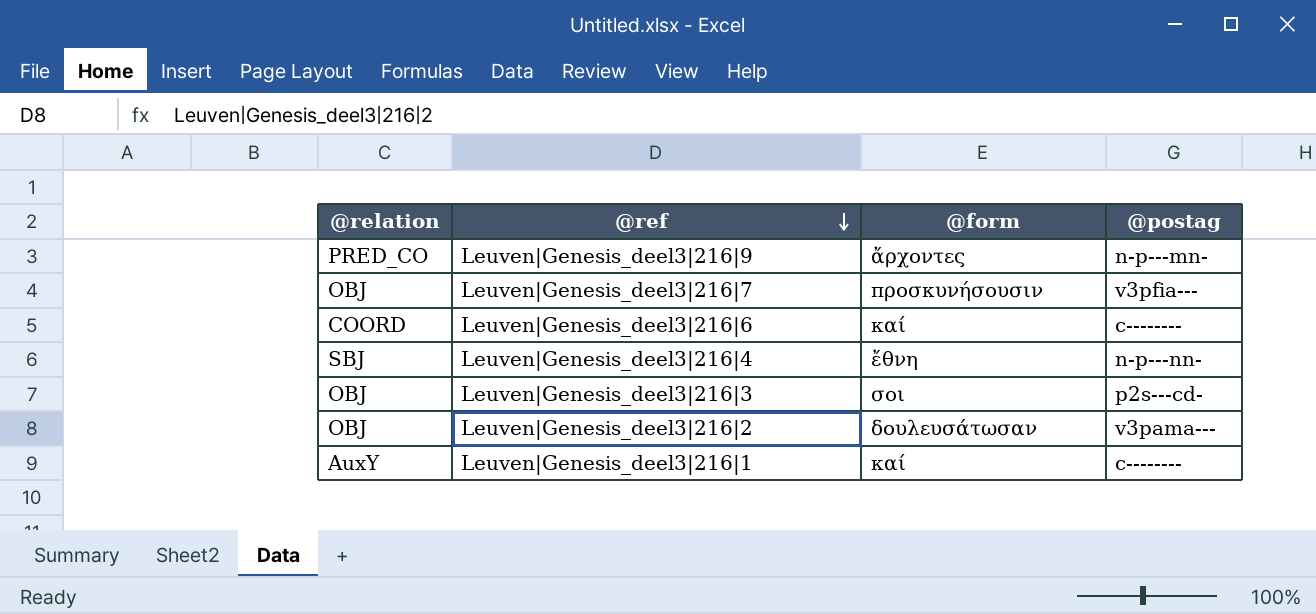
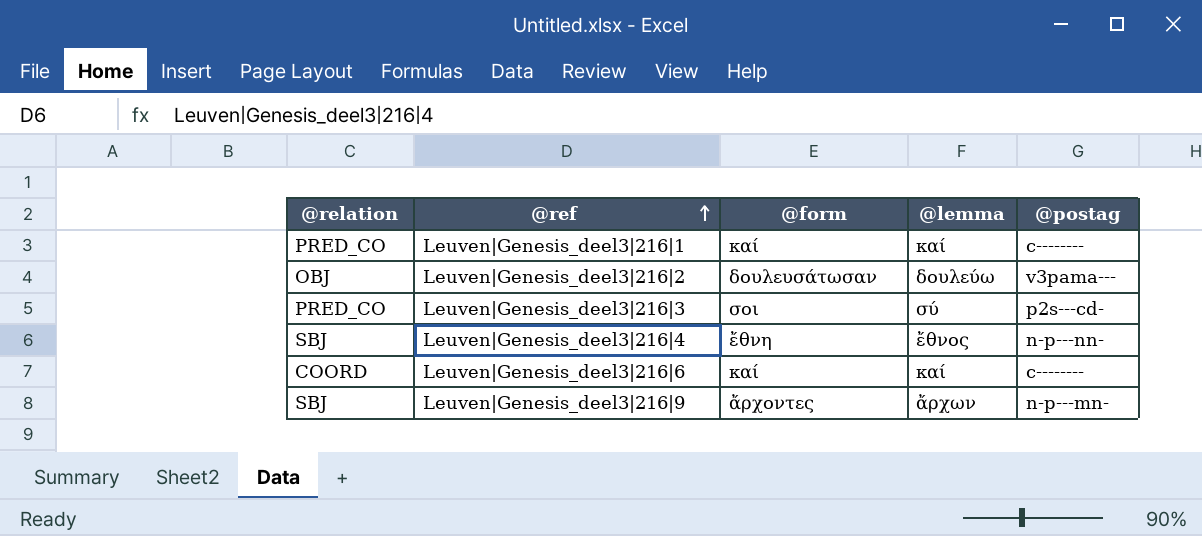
row order: @ref descending -> @ref ascending
column @lemma | position: none -> 4
row Leuven|Genesis_deel3|216|7: OBJ | προσκυνήσουσιν | v3pfia--- -> none
Leuven|Genesis_deel3|216|1 | @relation: AuxY -> PRED_CO
Leuven|Genesis_deel3|216|3 | @relation: OBJ -> PRED_CO
Leuven|Genesis_deel3|216|9 | @relation: PRED_CO -> SBJ

